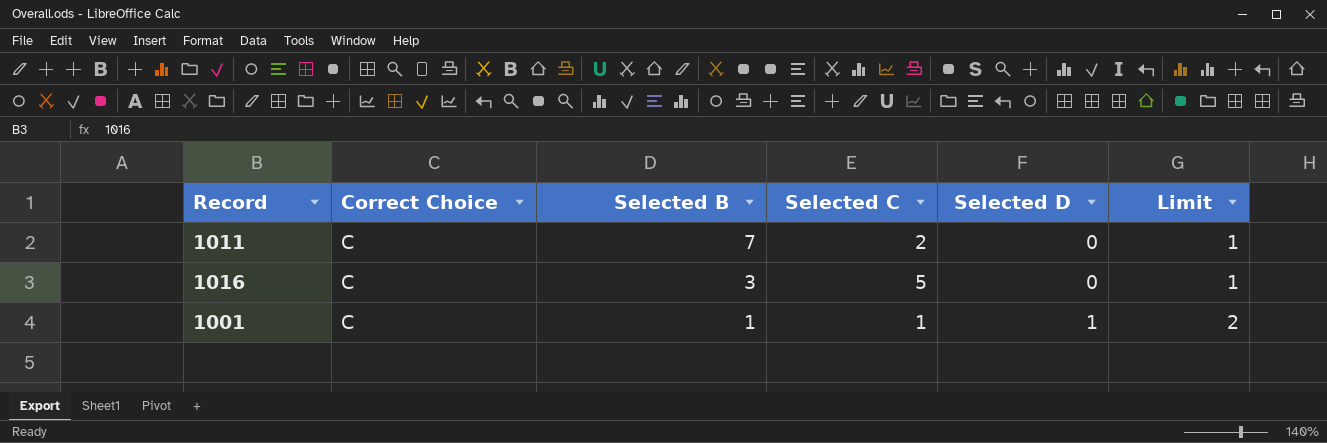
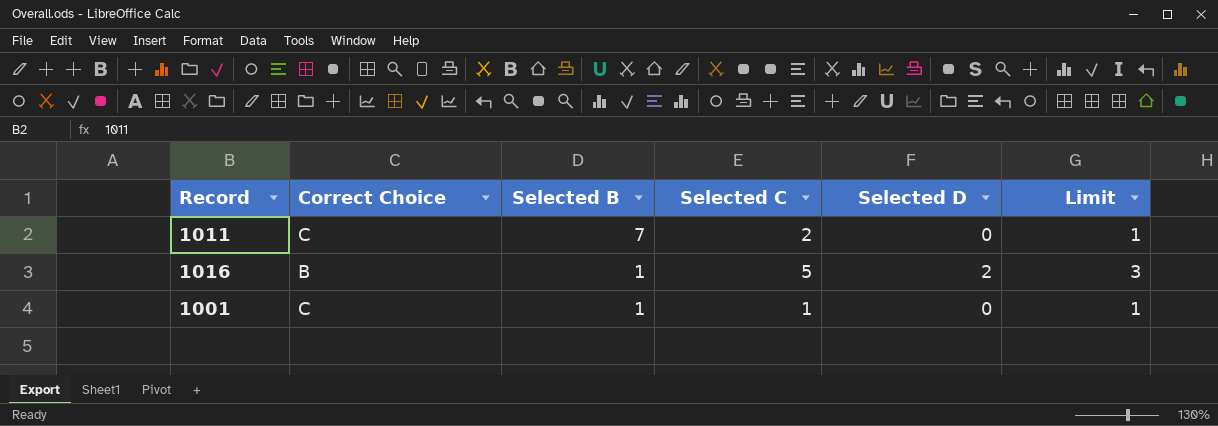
1016 | Correct Choice: C -> B
1016 | Selected B: 3 -> 1
1016 | Selected D: 0 -> 2
1016 | Limit: 1 -> 3
1001 | Selected D: 1 -> 0
1001 | Limit: 2 -> 1

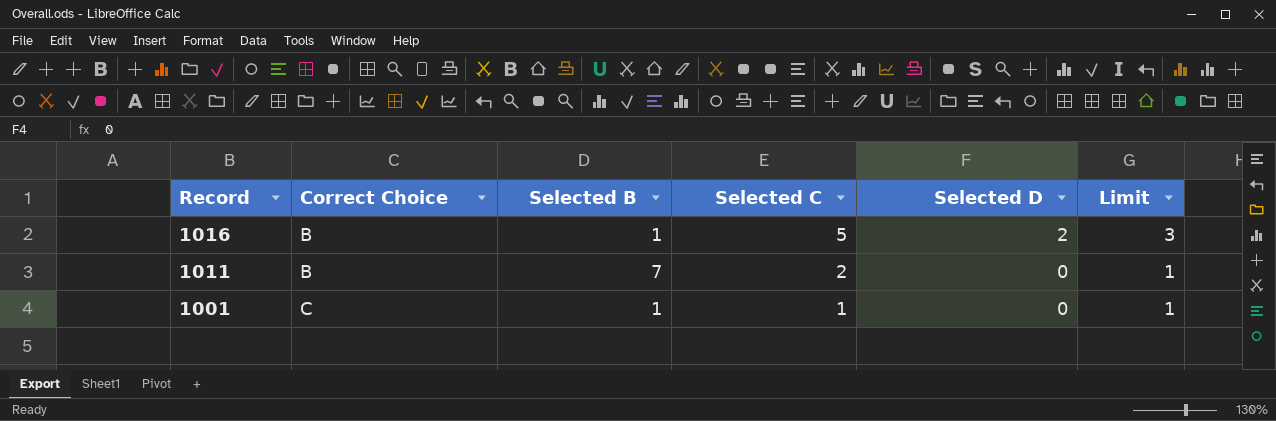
row order: Selected B descending -> Record descending
1011 | Correct Choice: C -> B

